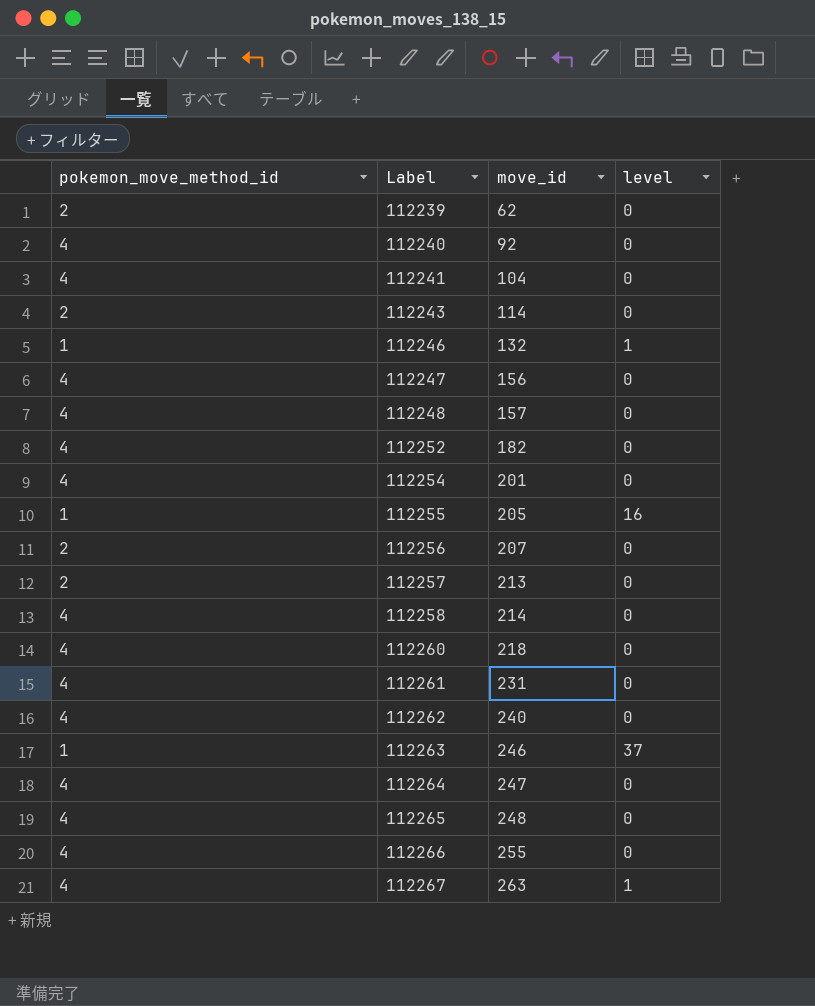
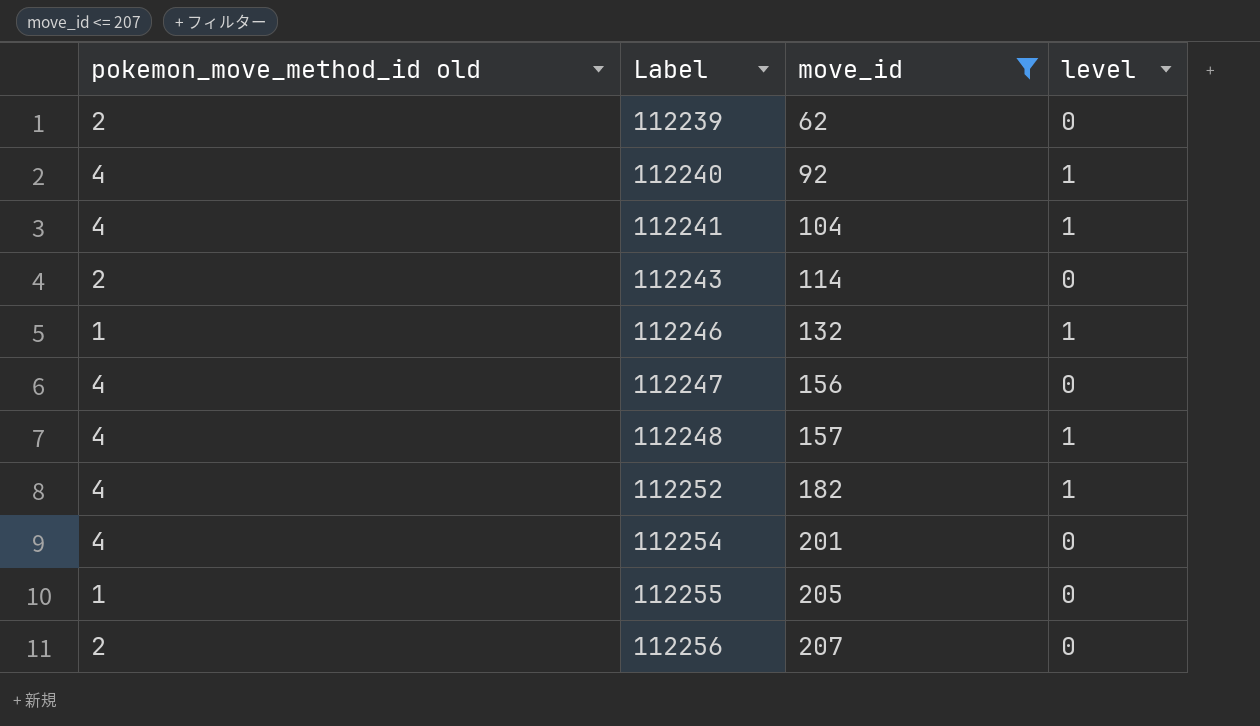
filter: none -> move_id <= 207
column name: pokemon_move_method_id -> pokemon_move_method_id old
112240 | level: 0 -> 1
112241 | level: 0 -> 1
112248 | level: 0 -> 1
112252 | level: 0 -> 1
112255 | level: 16 -> 0

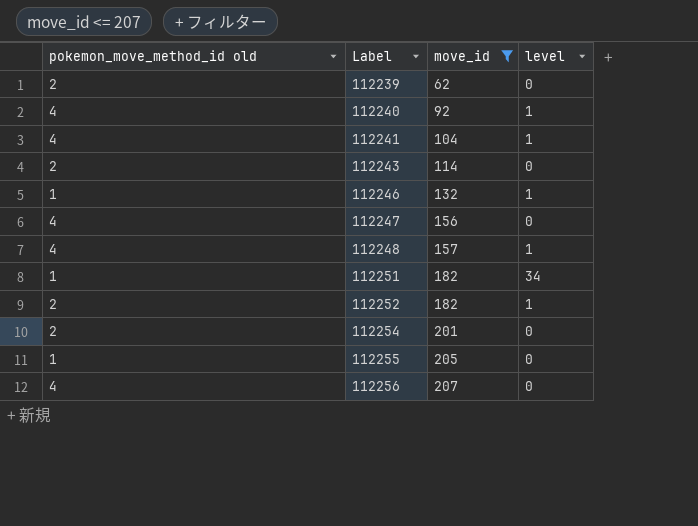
row 112251: none -> 1 | 182 | 34
112252 | pokemon_move_method_id old: 4 -> 2
112254 | pokemon_move_method_id old: 4 -> 2
112256 | pokemon_move_method_id old: 2 -> 4

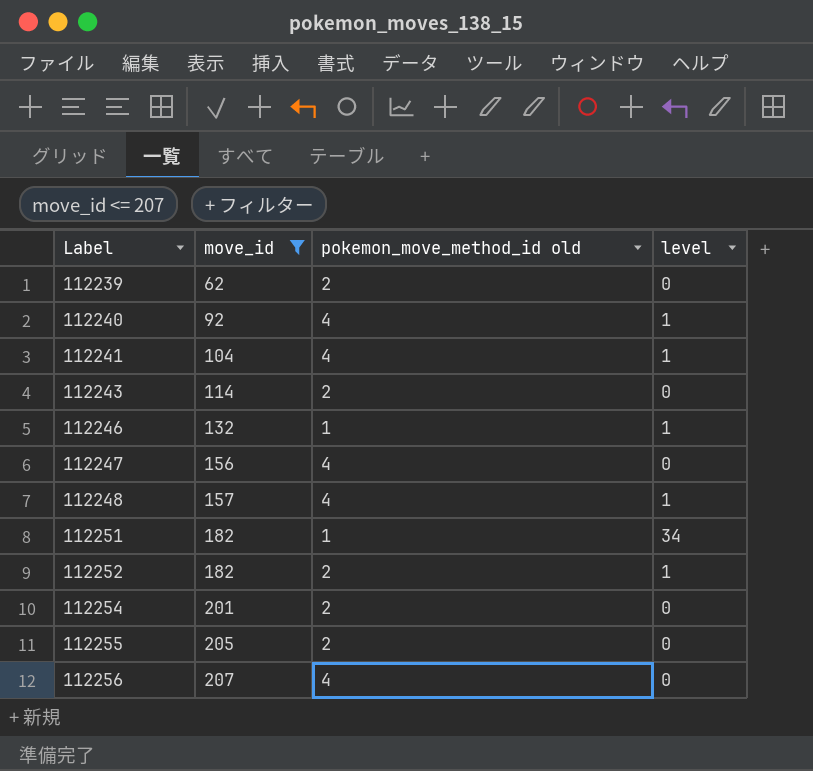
column pokemon_move_method_id old | position: 1 -> 3
112255 | pokemon_move_method_id old: 1 -> 2

